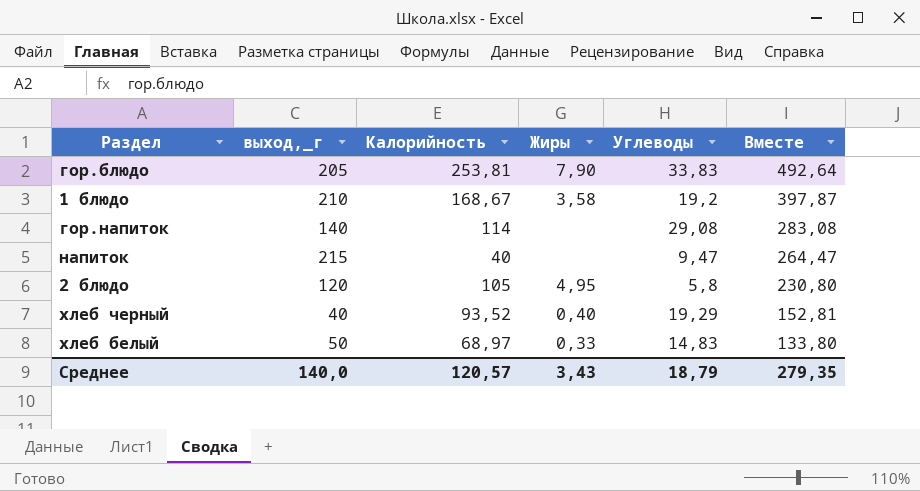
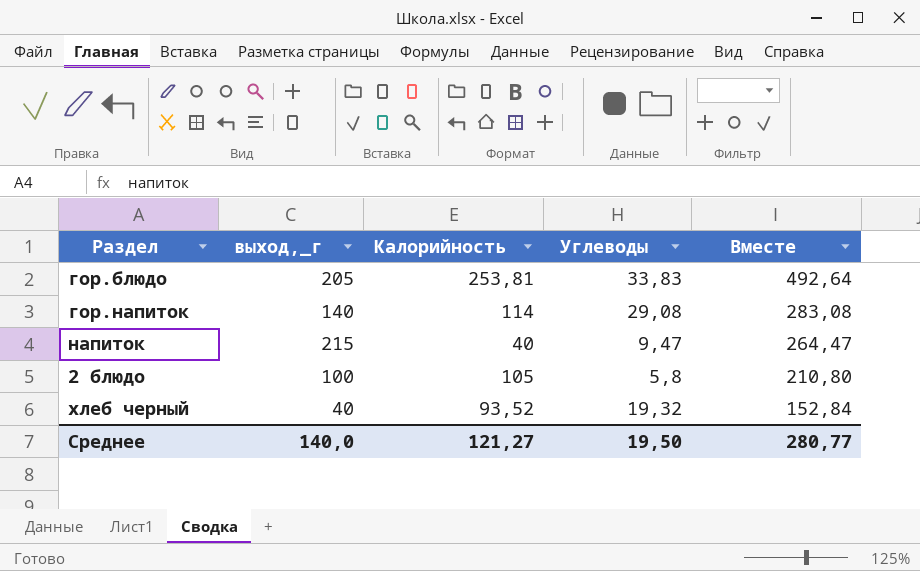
column Жиры | position: 4 -> none
row 1 блюдо: 210 | 168,67 | 3,58 | 19,2 | 397,87 -> none
row хлеб белый: 50 | 68,97 | 0,33 | 14,83 | 133,80 -> none
2 блюдо | выход,_г: 120 -> 100
2 блюдо | Вместе: 230,80 -> 210,80
хлеб черный | Углеводы: 19,29 -> 19,32
хлеб черный | Вместе: 152,81 -> 152,84
Среднее | Калорийность: 120,57 -> 121,27
Среднее | Углеводы: 18,79 -> 19,50
Среднее | Вместе: 279,35 -> 280,77

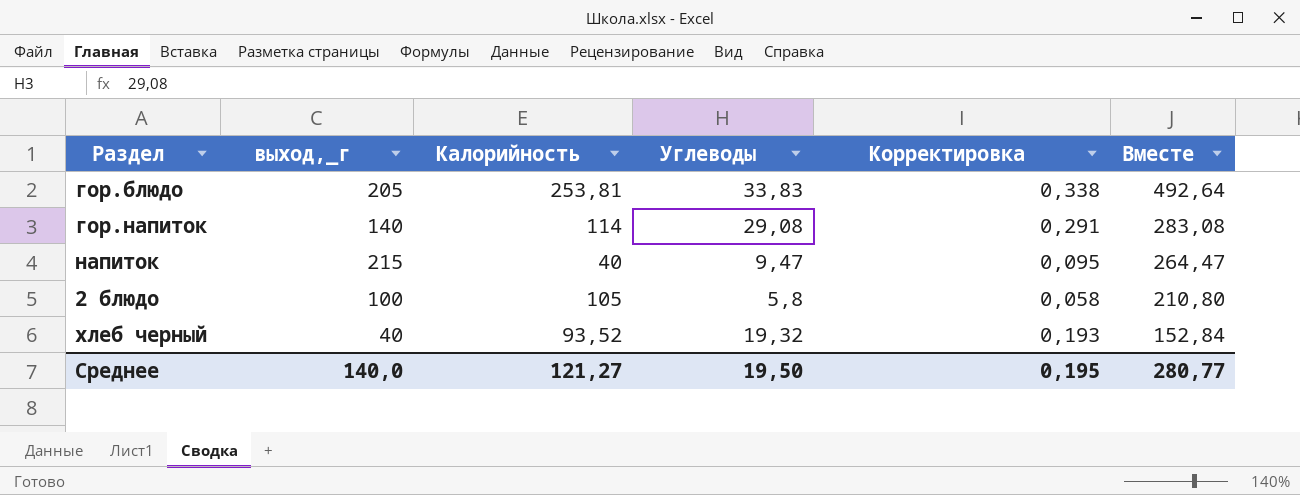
column Корректировка | formula: none -> [Углеводы] * 0,01

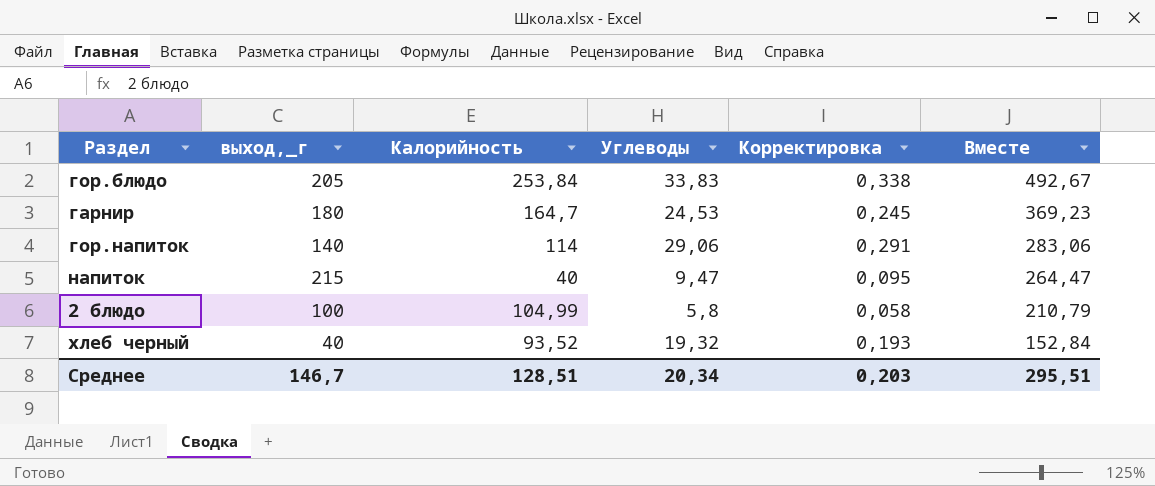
гор.блюдо | Калорийность: 253,81 -> 253,84
гор.блюдо | Вместе: 492,64 -> 492,67
row гарнир: none -> 180 | 164,7 | 24,53 | 0,245 | 369,23
гор.напиток | Углеводы: 29,08 -> 29,06
гор.напиток | Вместе: 283,08 -> 283,06
2 блюдо | Калорийность: 105 -> 104,99
2 блюдо | Вместе: 210,80 -> 210,79
Среднее | выход,_г: 140,0 -> 146,7
Среднее | Калорийность: 121,27 -> 128,51
Среднее | Углеводы: 19,50 -> 20,34
Среднее | Корректировка: 0,195 -> 0,203
Среднее | Вместе: 280,77 -> 295,51

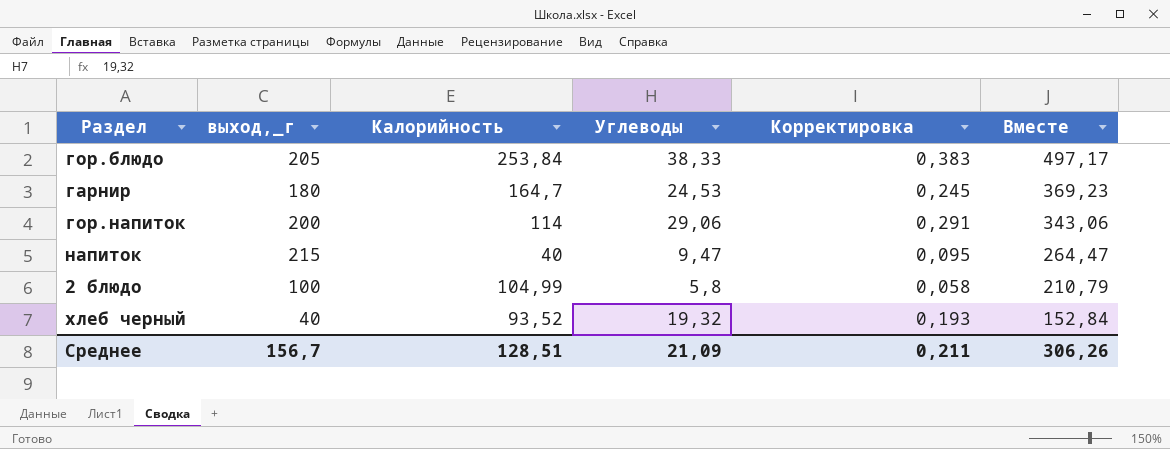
гор.блюдо | Углеводы: 33,83 -> 38,33
гор.блюдо | Корректировка: 0,338 -> 0,383
гор.блюдо | Вместе: 492,67 -> 497,17
гор.напиток | выход,_г: 140 -> 200
гор.напиток | Вместе: 283,06 -> 343,06
Среднее | выход,_г: 146,7 -> 156,7
Среднее | Углеводы: 20,34 -> 21,09
Среднее | Корректировка: 0,203 -> 0,211
Среднее | Вместе: 295,51 -> 306,26

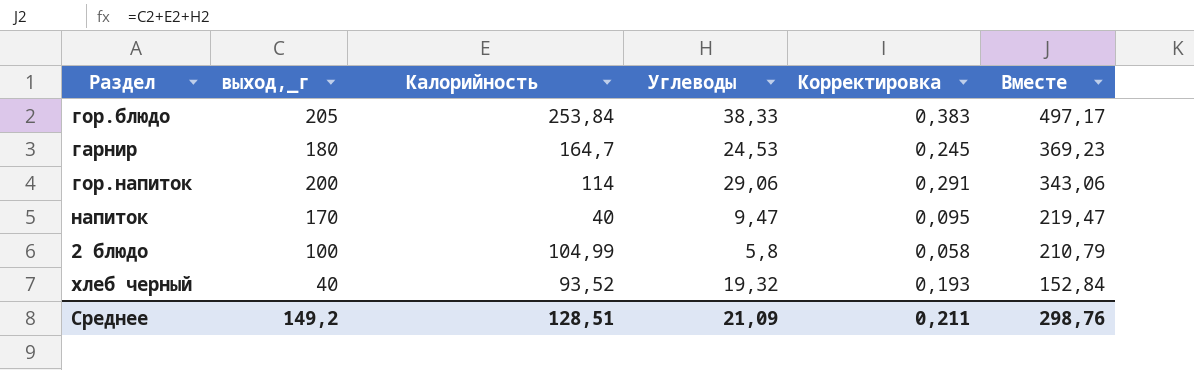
напиток | выход,_г: 215 -> 170
напиток | Вместе: 264,47 -> 219,47
Среднее | выход,_г: 156,7 -> 149,2
Среднее | Вместе: 306,26 -> 298,76

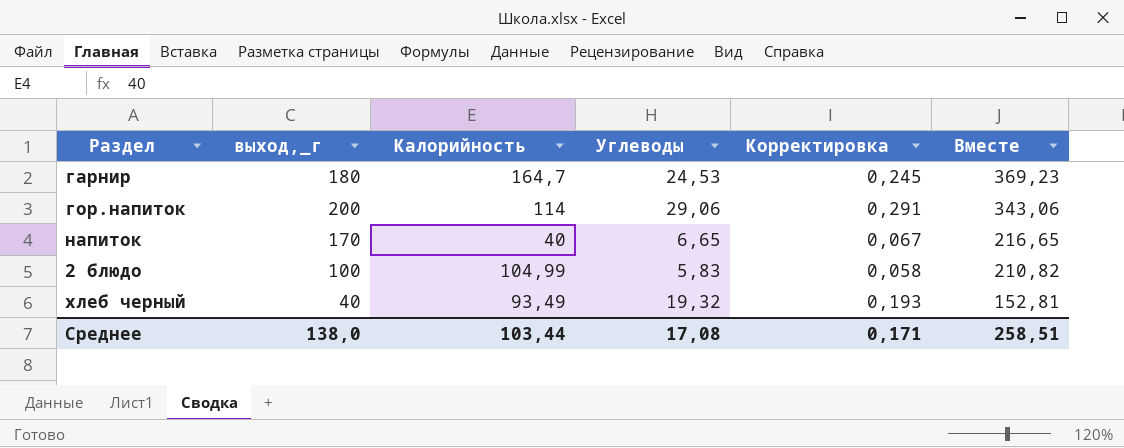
row гор.блюдо: 205 | 253,84 | 38,33 | 0,383 | 497,17 -> none
напиток | Углеводы: 9,47 -> 6,65
напиток | Корректировка: 0,095 -> 0,067
напиток | Вместе: 219,47 -> 216,65
2 блюдо | Углеводы: 5,8 -> 5,83
2 блюдо | Вместе: 210,79 -> 210,82
хлеб черный | Калорийность: 93,52 -> 93,49
хлеб черный | Вместе: 152,84 -> 152,81
Среднее | выход,_г: 149,2 -> 138,0
Среднее | Калорийность: 128,51 -> 103,44
Среднее | Углеводы: 21,09 -> 17,08
Среднее | Корректировка: 0,211 -> 0,171
Среднее | Вместе: 298,76 -> 258,51

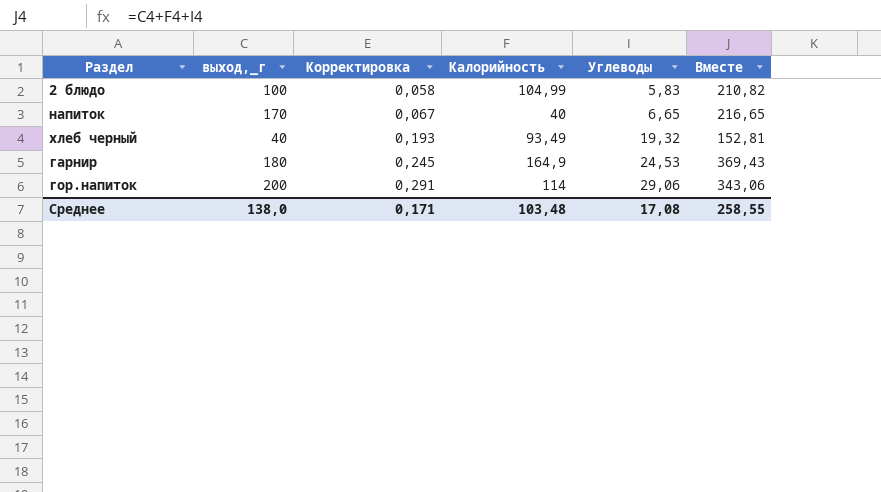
row order: Вместе descending -> Корректировка ascending
column Корректировка | position: 5 -> 3
гарнир | Калорийность: 164,7 -> 164,9
гарнир | Вместе: 369,23 -> 369,43
Среднее | Калорийность: 103,44 -> 103,48
Среднее | Вместе: 258,51 -> 258,55

